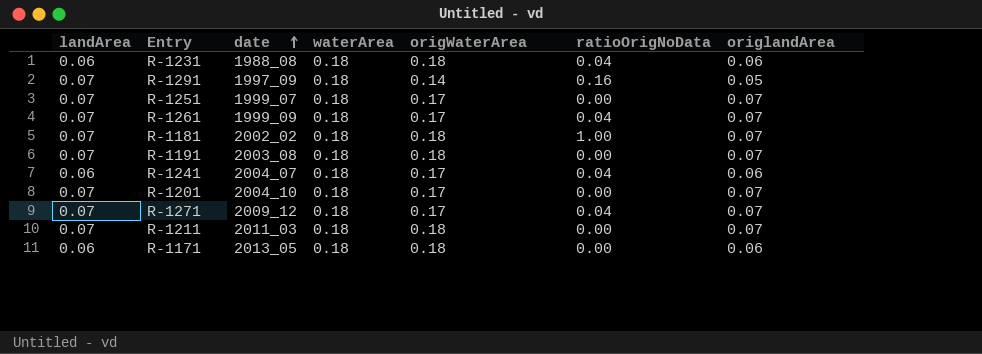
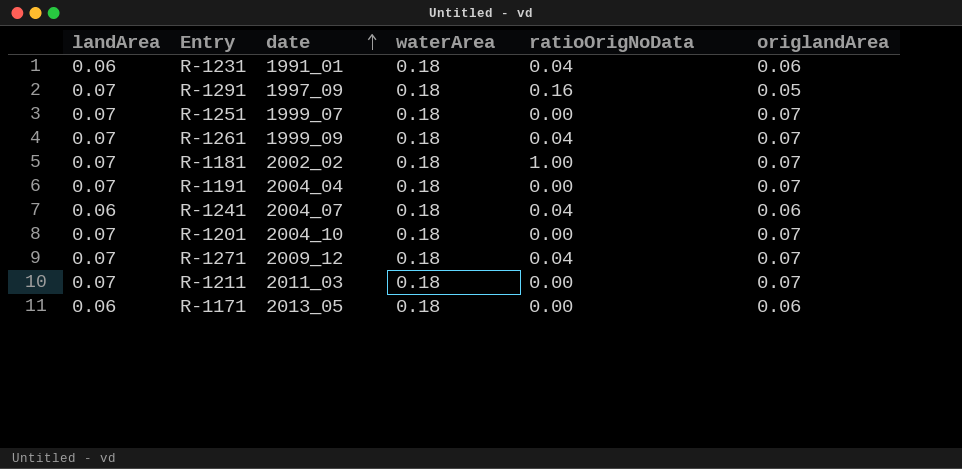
column origWaterArea | position: 5 -> none
R-1231 | date: 1988_08 -> 1991_01
R-1191 | date: 2003_08 -> 2004_04

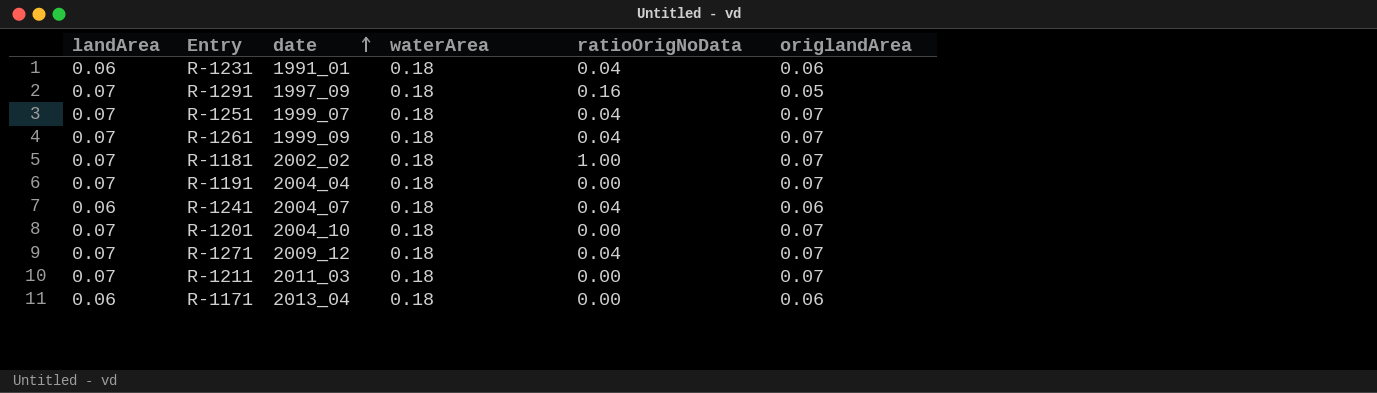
R-1251 | ratioOrigNoData: 0.00 -> 0.04
R-1171 | date: 2013_05 -> 2013_04

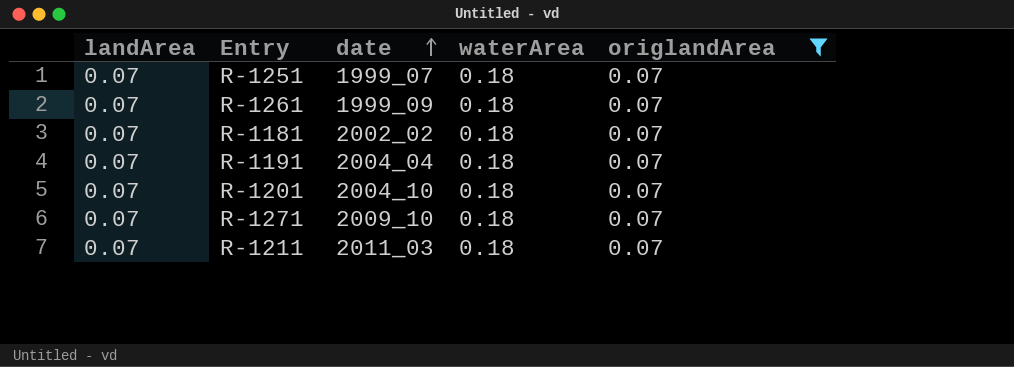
filter: none -> origlandArea = 0.07
column ratioOrigNoData | position: 5 -> none
R-1271 | date: 2009_12 -> 2009_10

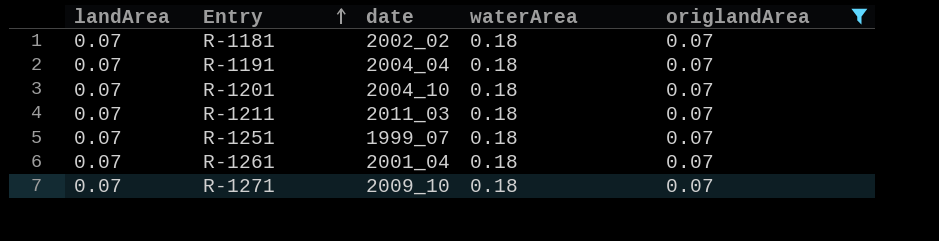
row order: date ascending -> Entry ascending
R-1261 | date: 1999_09 -> 2001_04

